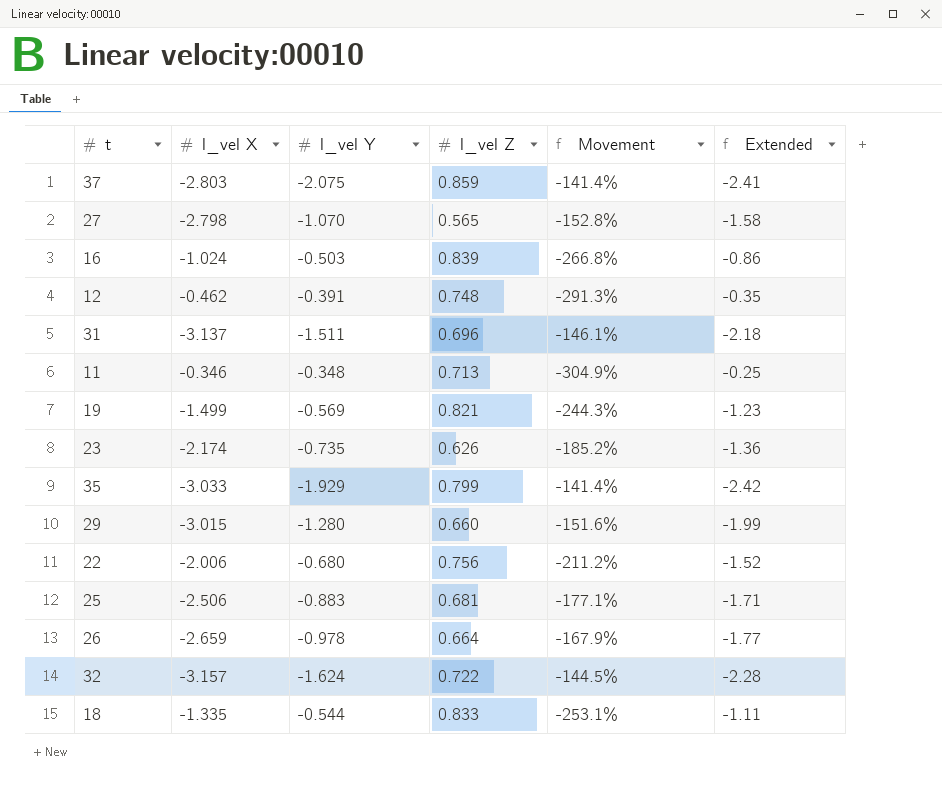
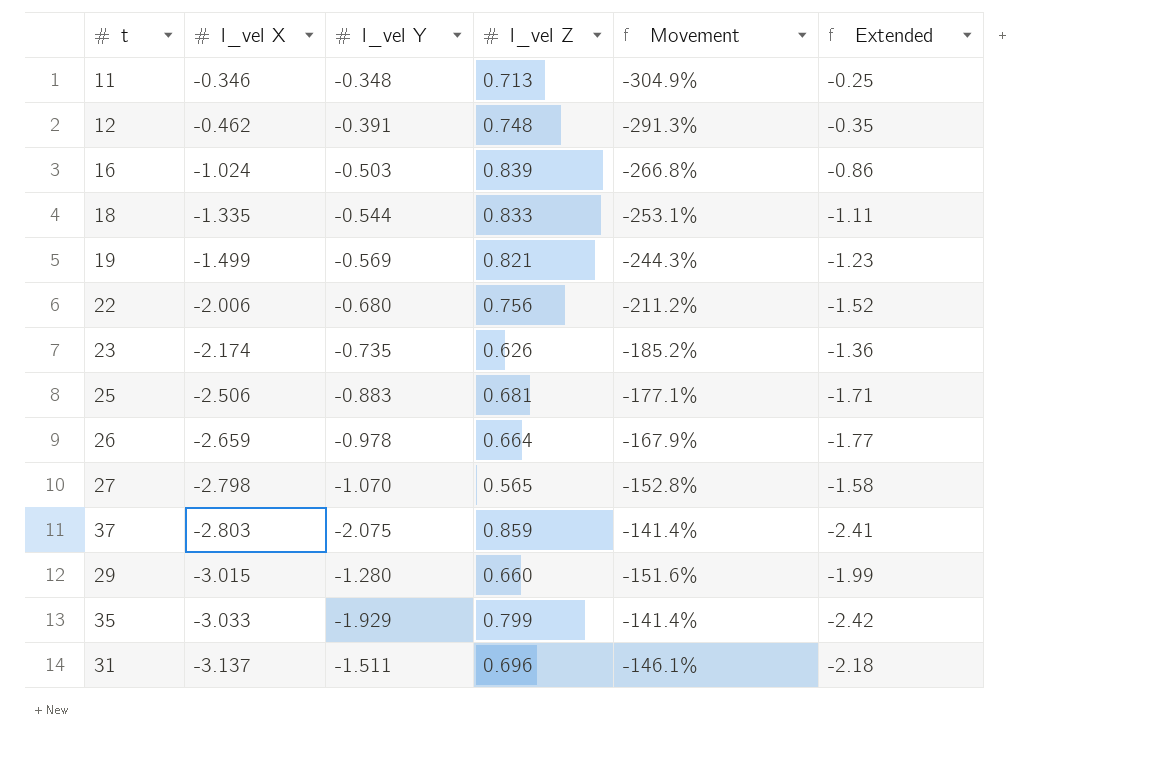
row order: none -> l_vel X descending
row 32: -3.157 | -1.624 | 0.722 | -144.5% | -2.28 -> none

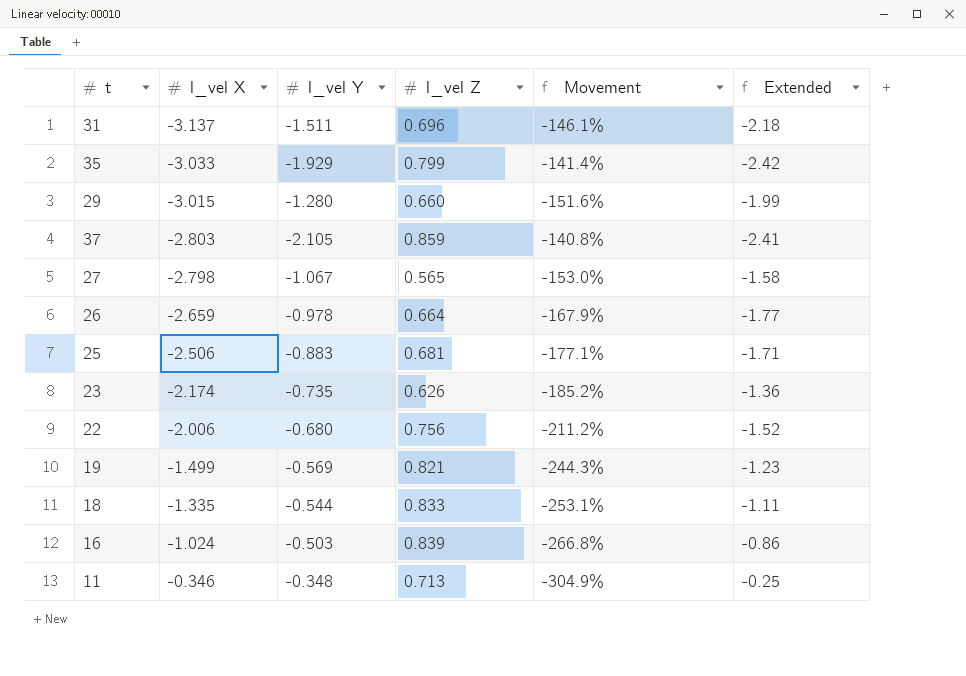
row order: l_vel X descending -> l_vel X ascending
row 12: -0.462 | -0.391 | 0.748 | -291.3% | -0.35 -> none
37 | l_vel Y: -2.075 -> -2.105
37 | Movement: -141.4% -> -140.8%
27 | l_vel Y: -1.070 -> -1.067
27 | Movement: -152.8% -> -153.0%

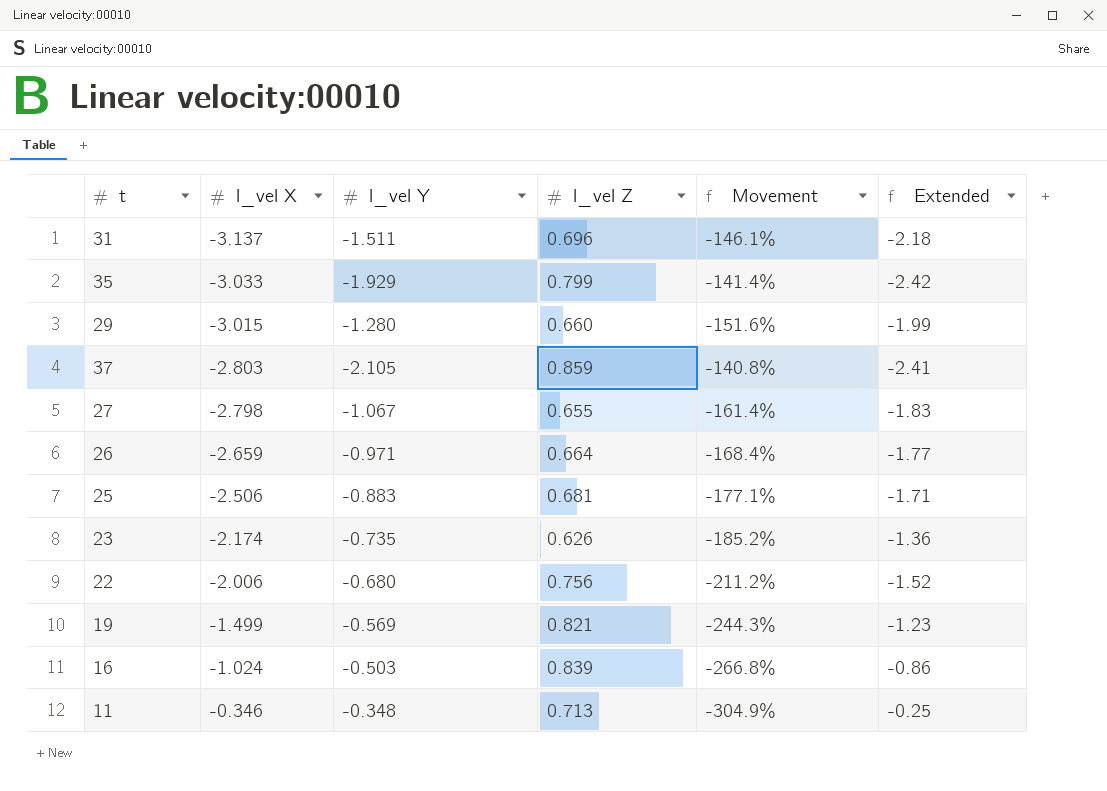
row 18: -1.335 | -0.544 | 0.833 | -253.1% | -1.11 -> none
27 | l_vel Z: 0.565 -> 0.655
27 | Movement: -153.0% -> -161.4%
27 | Extended: -1.58 -> -1.83
26 | l_vel Y: -0.978 -> -0.971
26 | Movement: -167.9% -> -168.4%

